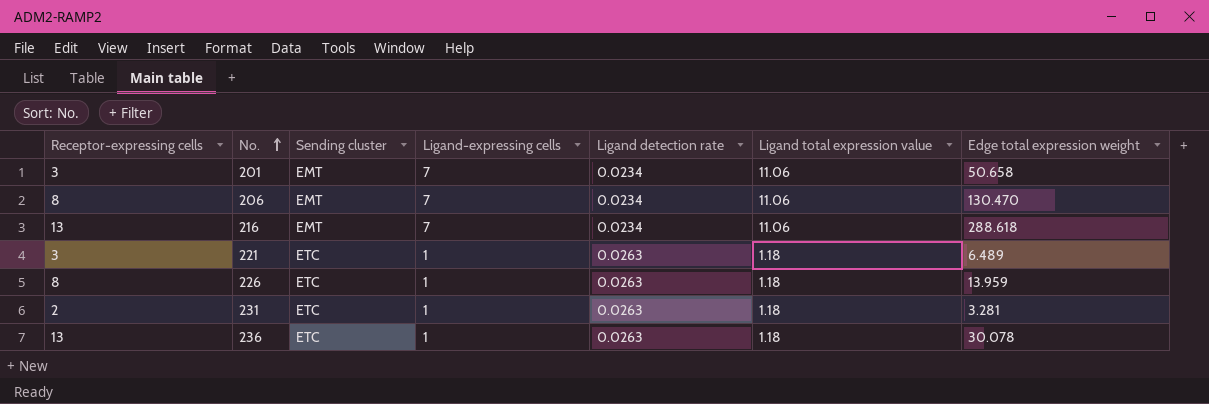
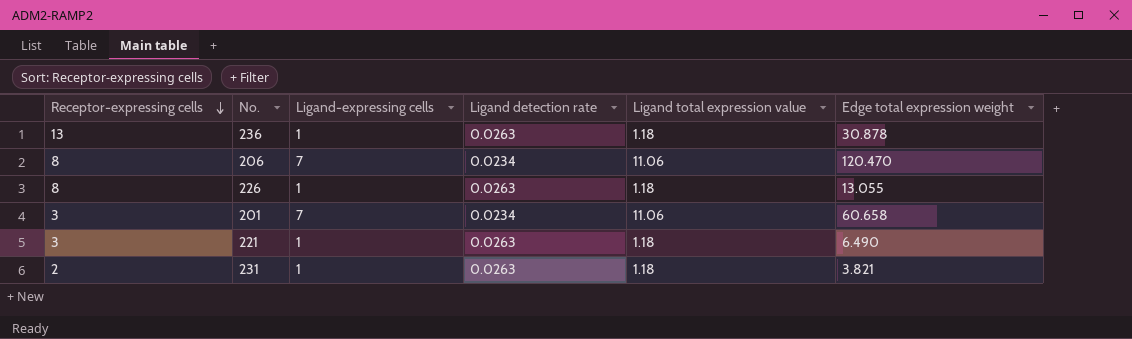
row order: No. ascending -> Receptor-expressing cells descending
column Sending cluster | position: 3 -> none
row 216: 13 | EMT | 7 | 0.0234 | 11.06 | 288.618 -> none
236 | Edge total expression weight: 30.078 -> 30.878
206 | Edge total expression weight: 130.470 -> 120.470
226 | Edge total expression weight: 13.959 -> 13.055
201 | Edge total expression weight: 50.658 -> 60.658
221 | Edge total expression weight: 6.489 -> 6.490
231 | Edge total expression weight: 3.281 -> 3.821

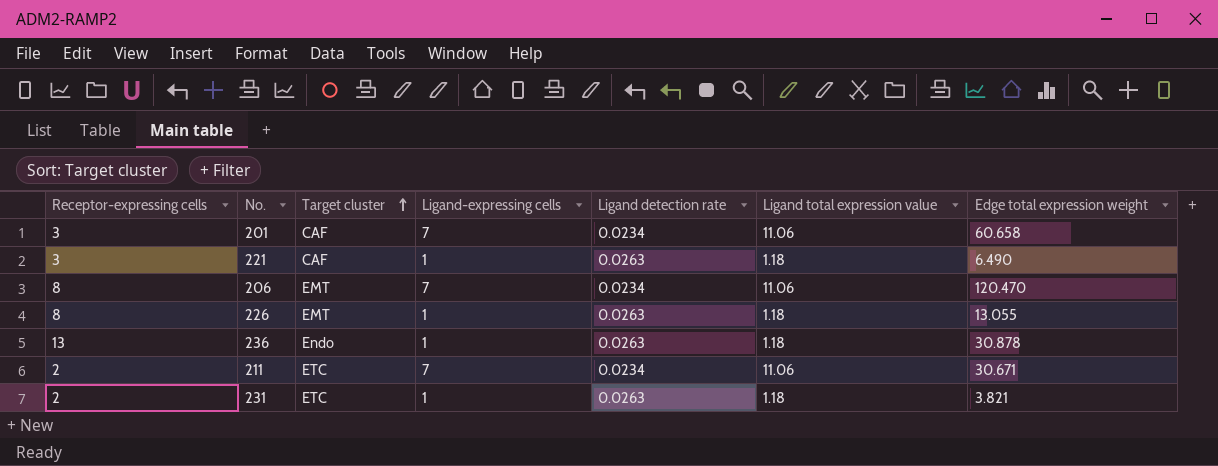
row order: Receptor-expressing cells descending -> Target cluster ascending
column Target cluster | position: none -> 3
row 211: none -> 2 | ETC | 7 | 0.0234 | 11.06 | 30.671

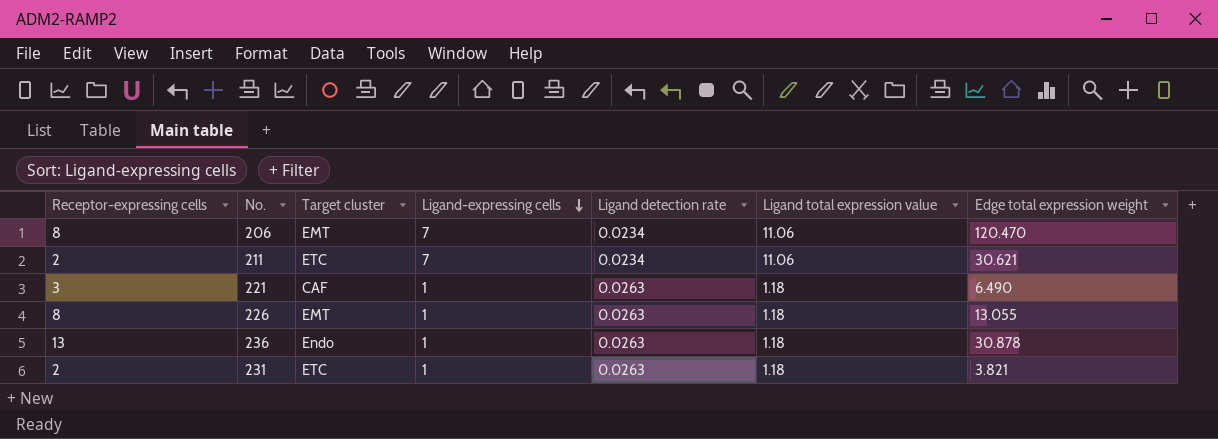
row order: Target cluster ascending -> Ligand-expressing cells descending
row 201: 3 | CAF | 7 | 0.0234 | 11.06 | 60.658 -> none
211 | Edge total expression weight: 30.671 -> 30.621

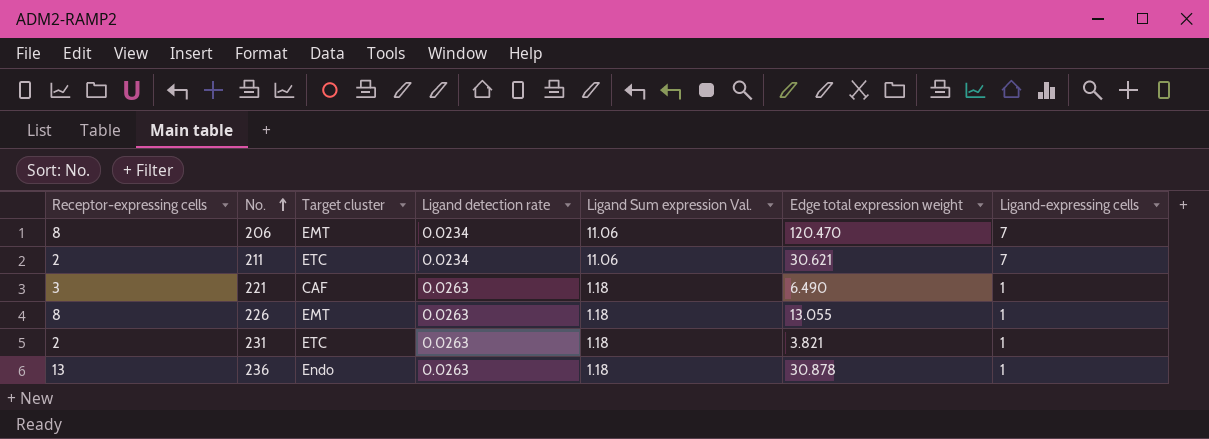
row order: Ligand-expressing cells descending -> No. ascending
column name: Ligand total expression value -> Ligand Sum expression Val.
column Ligand-expressing cells | position: 4 -> 7

